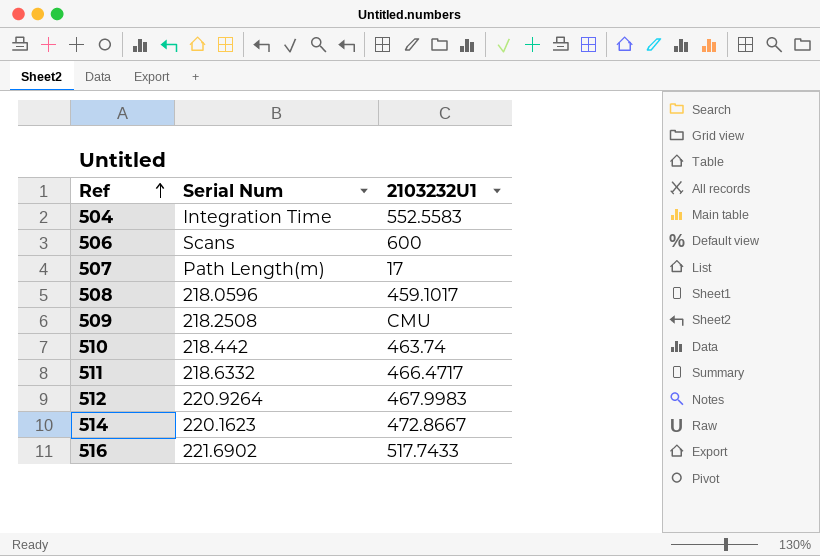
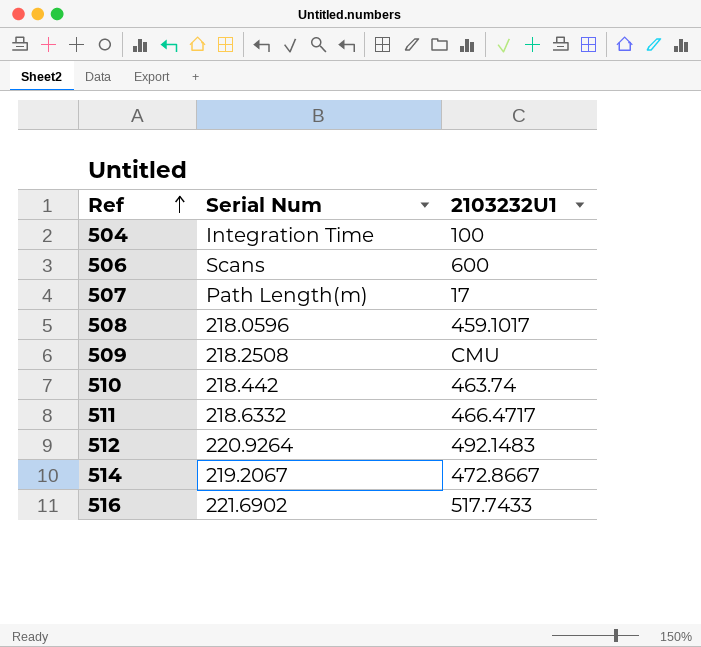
504 | 2103232U1: 552.5583 -> 100
512 | 2103232U1: 467.9983 -> 492.1483
514 | Serial Num: 220.1623 -> 219.2067

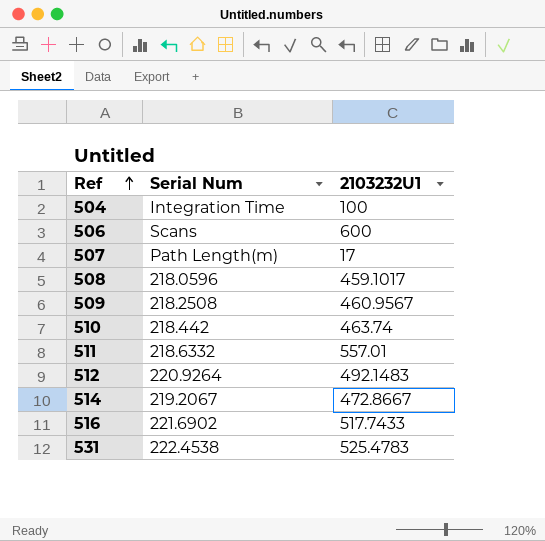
509 | 2103232U1: CMU -> 460.9567
511 | 2103232U1: 466.4717 -> 557.01
row 531: none -> 222.4538 | 525.4783

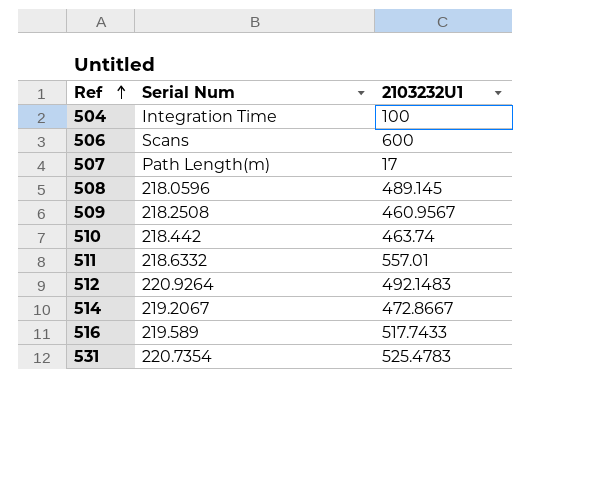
508 | 2103232U1: 459.1017 -> 489.145
516 | Serial Num: 221.6902 -> 219.589
531 | Serial Num: 222.4538 -> 220.7354

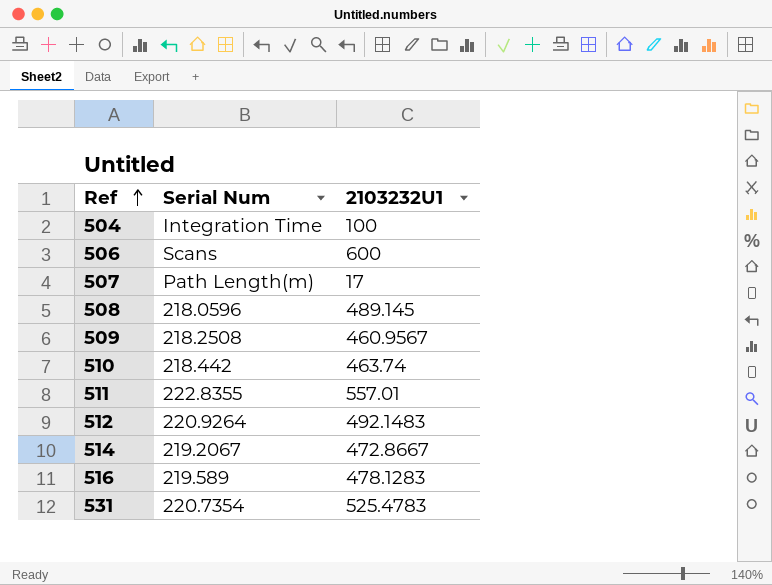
511 | Serial Num: 218.6332 -> 222.8355
516 | 2103232U1: 517.7433 -> 478.1283

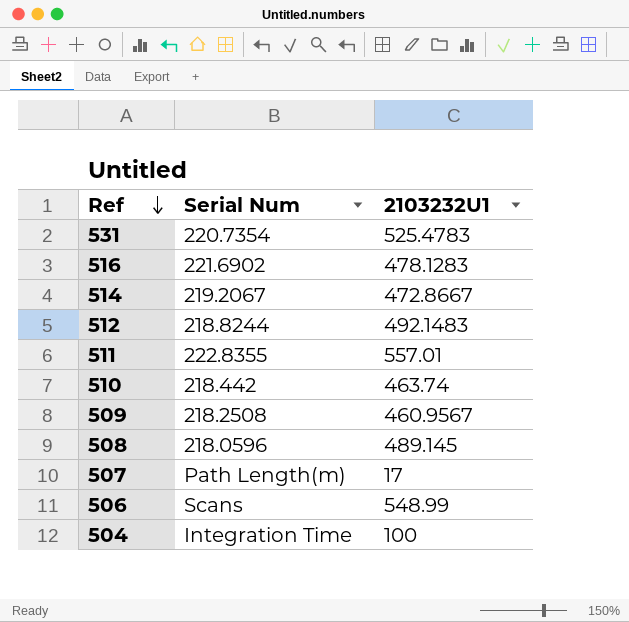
row order: Ref ascending -> Ref descending
516 | Serial Num: 219.589 -> 221.6902
512 | Serial Num: 220.9264 -> 218.8244
506 | 2103232U1: 600 -> 548.99

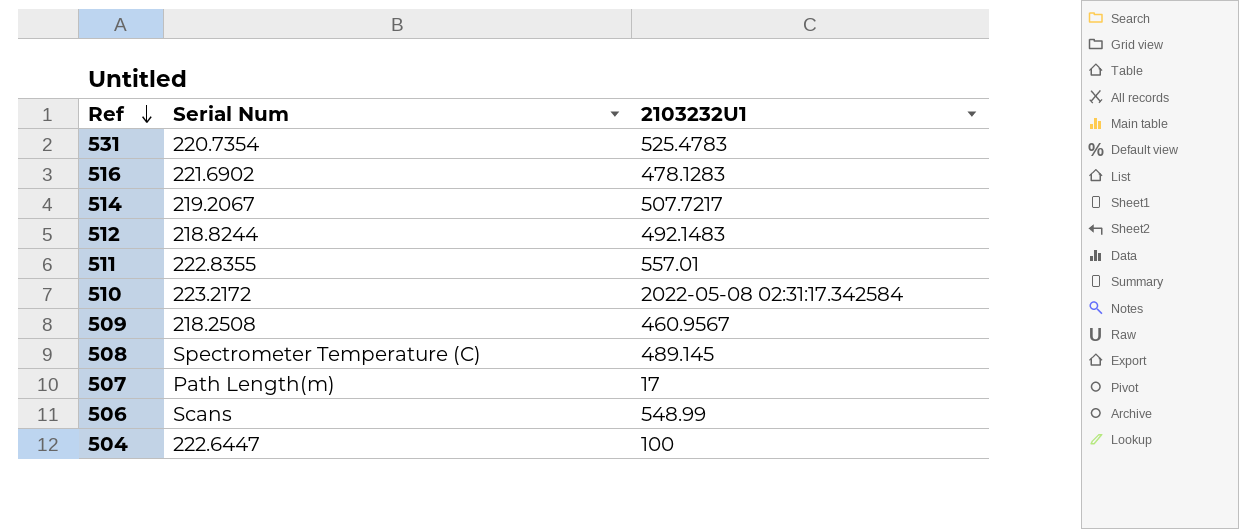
514 | 2103232U1: 472.8667 -> 507.7217
510 | Serial Num: 218.442 -> 223.2172
510 | 2103232U1: 463.74 -> 2022-05-08 02:31:17.342584
508 | Serial Num: 218.0596 -> Spectrometer Temperature (C)
504 | Serial Num: Integration Time -> 222.6447

